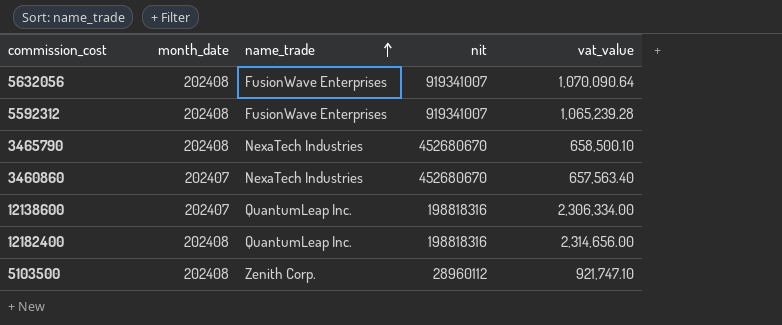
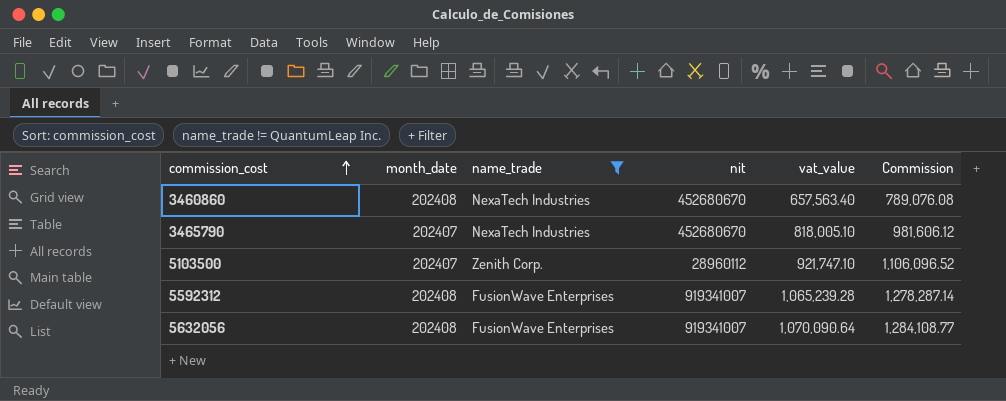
filter: none -> name_trade != QuantumLeap Inc.
row order: name_trade ascending -> commission_cost ascending
column Commission | formula: none -> [vat_value] * 1.2
3460860 | month_date: 202407 -> 202408
3465790 | month_date: 202408 -> 202407
3465790 | vat_value: 658,500.10 -> 818,005.10
5103500 | month_date: 202408 -> 202407

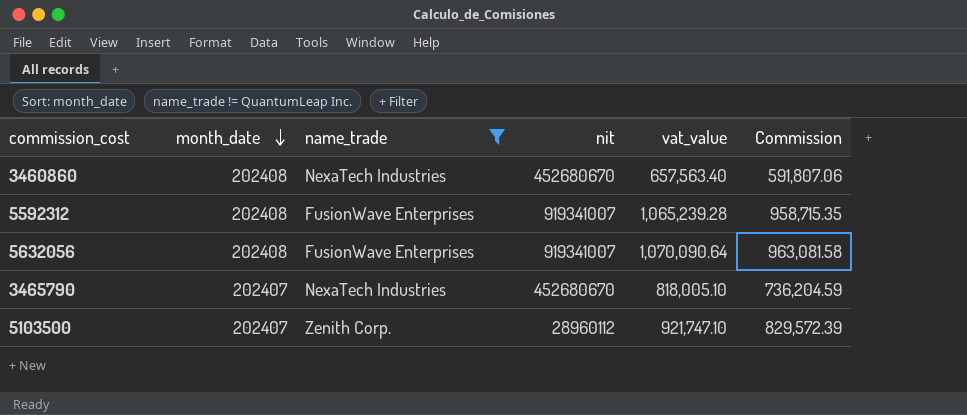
row order: commission_cost ascending -> month_date descending
column Commission | formula: [vat_value] * 1.2 -> [vat_value] * 0.9

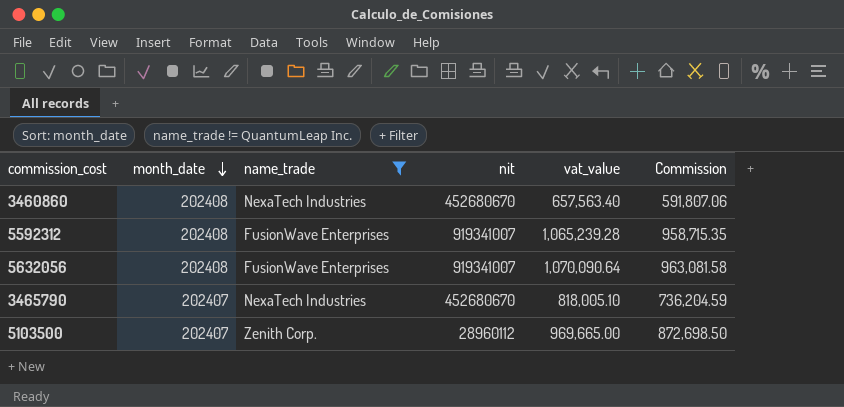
5103500 | vat_value: 921,747.10 -> 969,665.00
5103500 | Commission: 829,572.39 -> 872,698.50

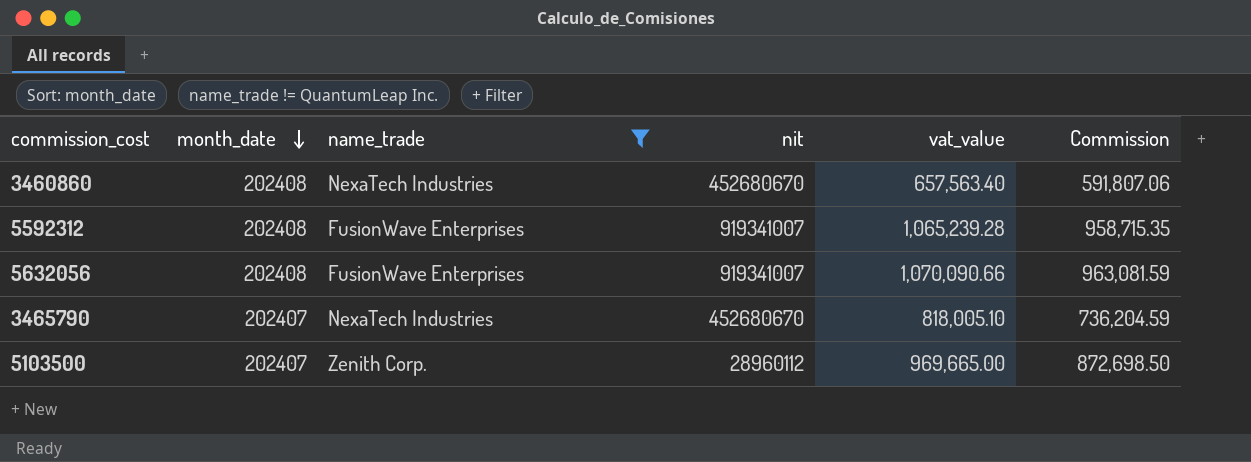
5632056 | vat_value: 1,070,090.64 -> 1,070,090.66
5632056 | Commission: 963,081.58 -> 963,081.59

